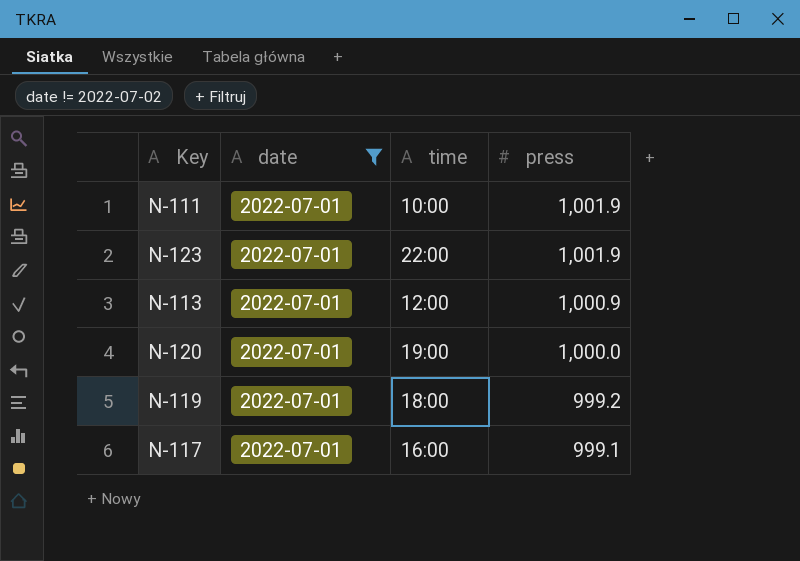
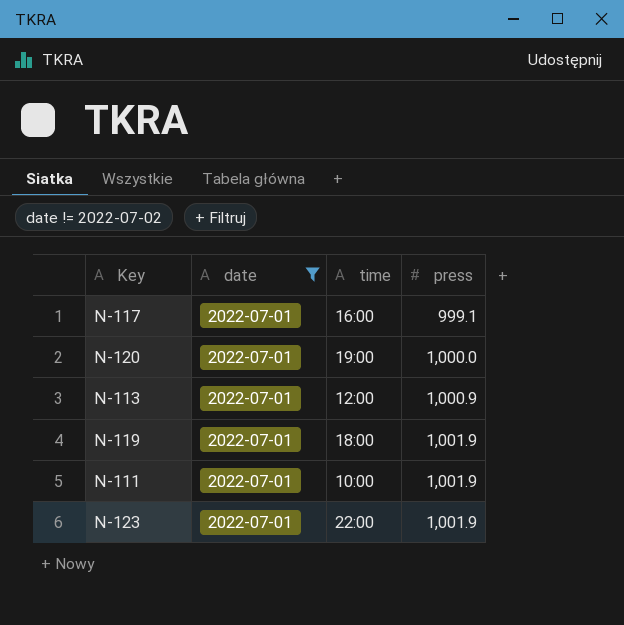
row order: press descending -> press ascending
N-119 | press: 999.2 -> 1,001.9

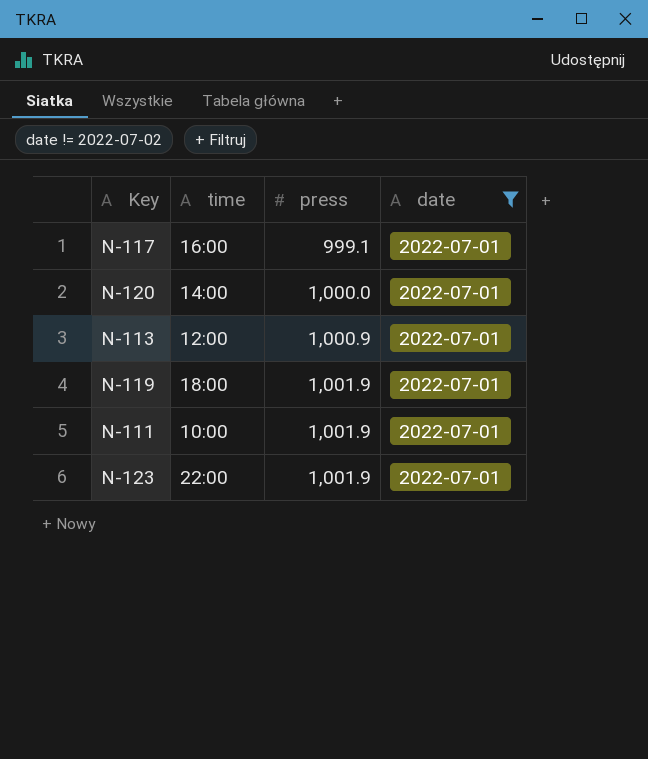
column date | position: 2 -> 4
N-120 | time: 19:00 -> 14:00

